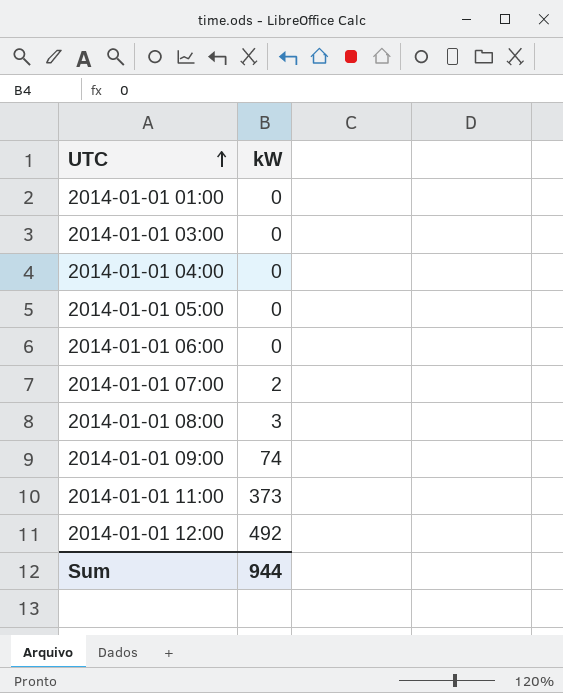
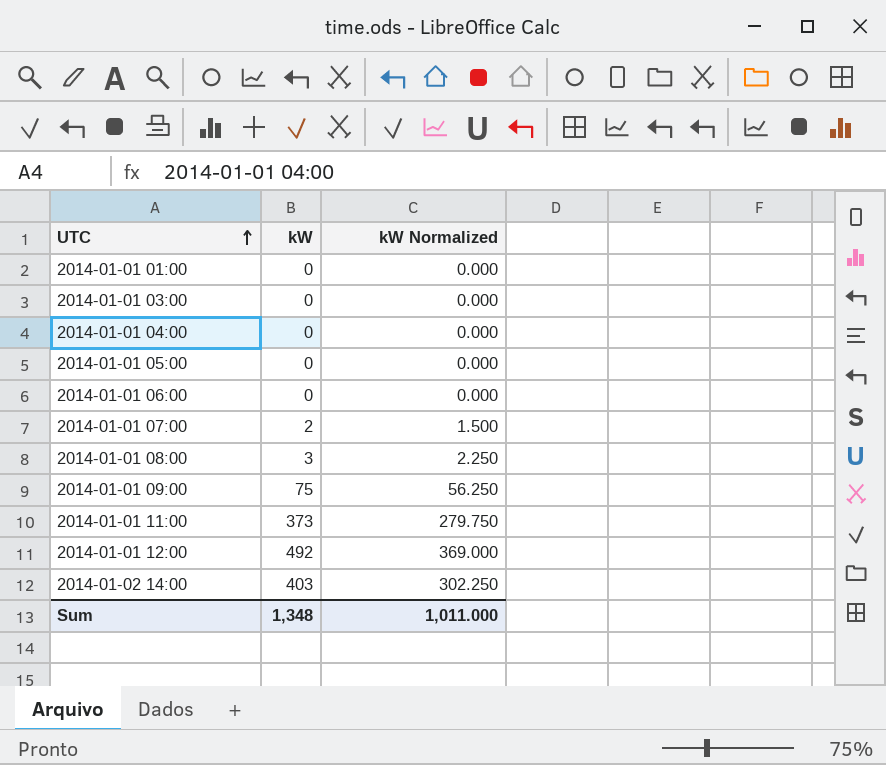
column kW Normalized | formula: none -> [kW] * 0.75
2014-01-01 09:00 | kW: 74 -> 75
row 2014-01-02 14:00: none -> 403 | 302.250
Sum | kW: 944 -> 1,348

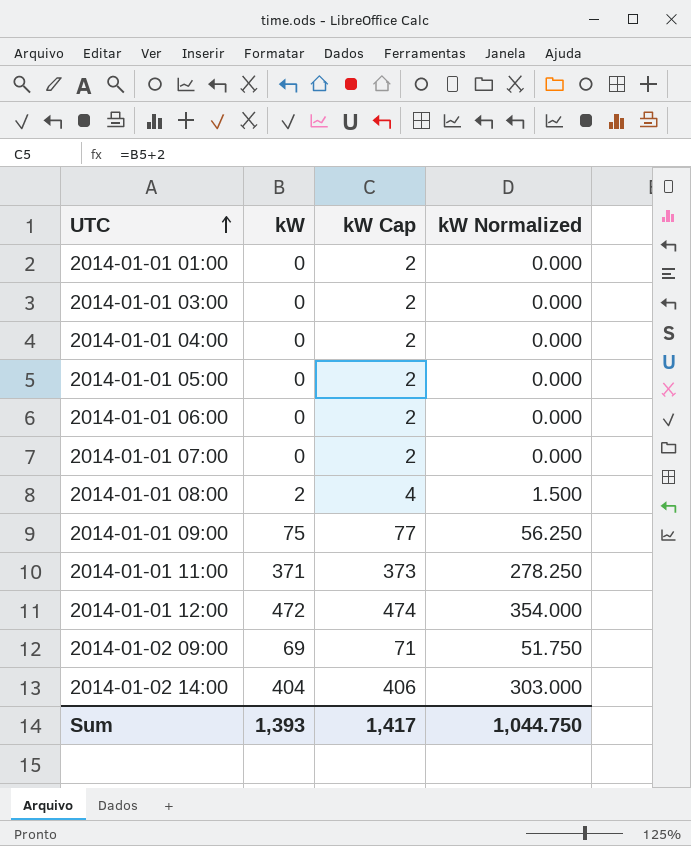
column kW Cap | formula: none -> [kW] + 2
2014-01-01 07:00 | kW: 2 -> 0
2014-01-01 07:00 | kW Normalized: 1.500 -> 0.000
2014-01-01 08:00 | kW: 3 -> 2
2014-01-01 08:00 | kW Normalized: 2.250 -> 1.500
2014-01-01 11:00 | kW: 373 -> 371
2014-01-01 11:00 | kW Normalized: 279.750 -> 278.250
2014-01-01 12:00 | kW: 492 -> 472
2014-01-01 12:00 | kW Normalized: 369.000 -> 354.000
row 2014-01-02 09:00: none -> 69 | 71 | 51.750
2014-01-02 14:00 | kW: 403 -> 404
2014-01-02 14:00 | kW Normalized: 302.250 -> 303.000
Sum | kW: 1,348 -> 1,393
Sum | kW Normalized: 1,011.000 -> 1,044.750

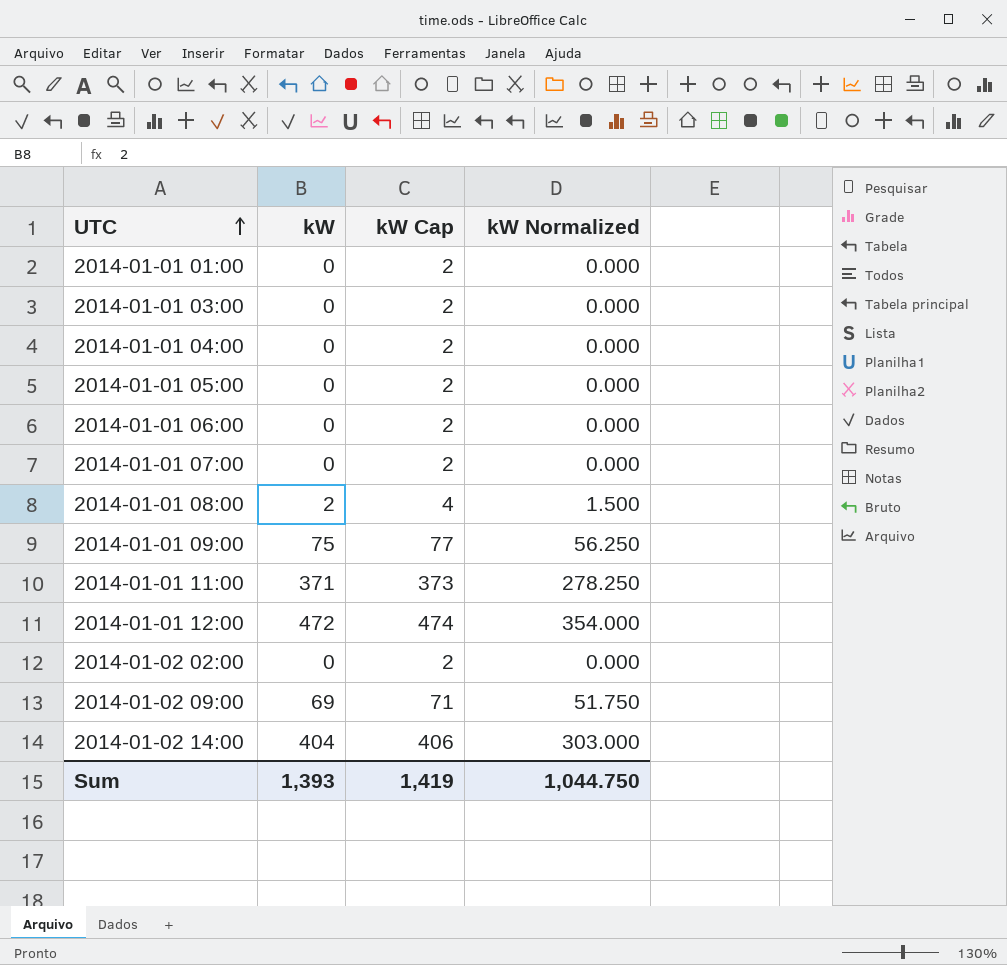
row 2014-01-02 02:00: none -> 0 | 2 | 0.000
Sum | kW Cap: 1,417 -> 1,419

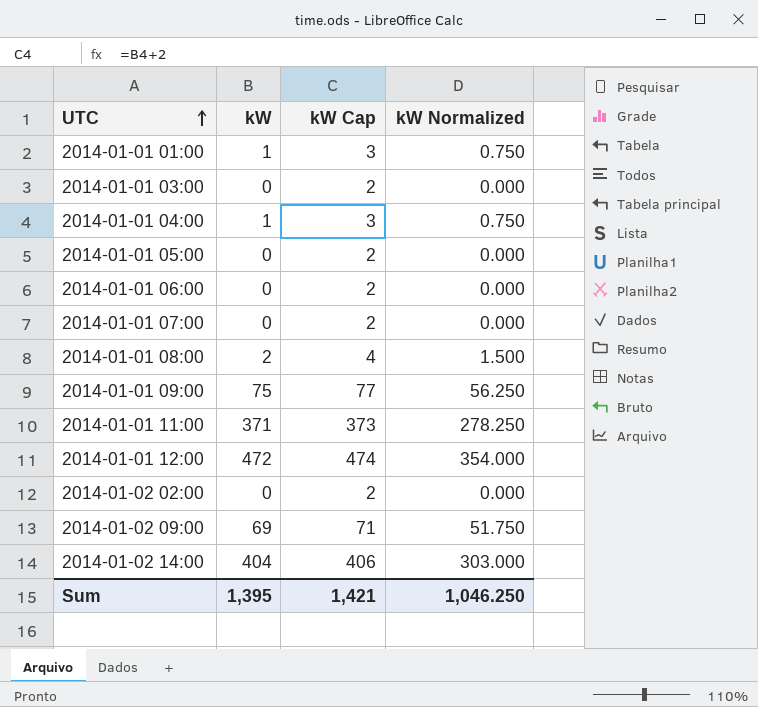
2014-01-01 01:00 | kW: 0 -> 1
2014-01-01 01:00 | kW Cap: 2 -> 3
2014-01-01 01:00 | kW Normalized: 0.000 -> 0.750
2014-01-01 04:00 | kW: 0 -> 1
2014-01-01 04:00 | kW Cap: 2 -> 3
2014-01-01 04:00 | kW Normalized: 0.000 -> 0.750
Sum | kW: 1,393 -> 1,395
Sum | kW Cap: 1,419 -> 1,421
Sum | kW Normalized: 1,044.750 -> 1,046.250

